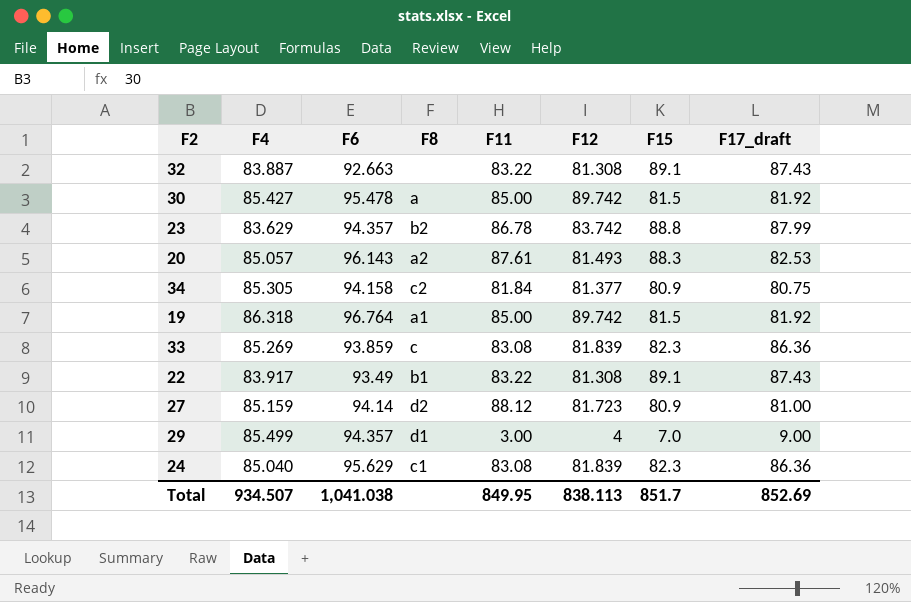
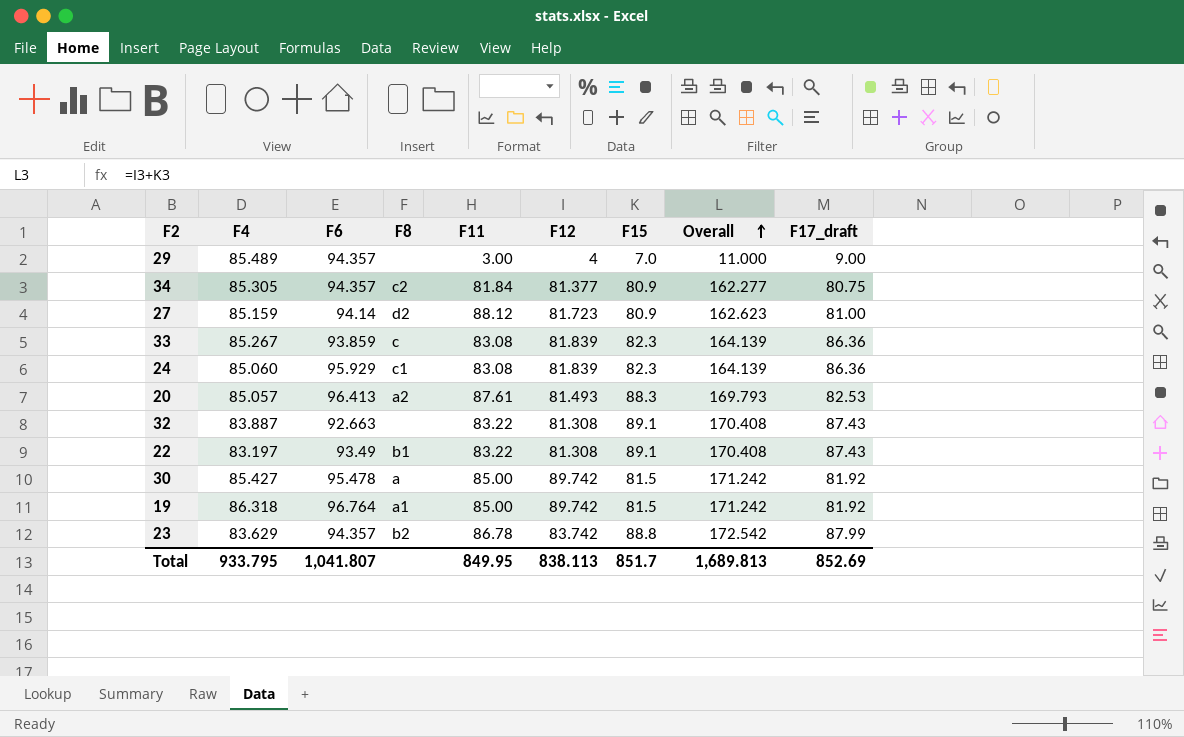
row order: none -> Overall ascending
column Overall | formula: none -> [F12] + [F15]
29 | F4: 85.499 -> 85.489
29 | F8: d1 -> none
34 | F6: 94.158 -> 94.357
33 | F4: 85.269 -> 85.267
24 | F4: 85.040 -> 85.060
24 | F6: 95.629 -> 95.929
20 | F6: 96.143 -> 96.413
22 | F4: 83.917 -> 83.197
Total | F4: 934.507 -> 933.795
Total | F6: 1,041.038 -> 1,041.807

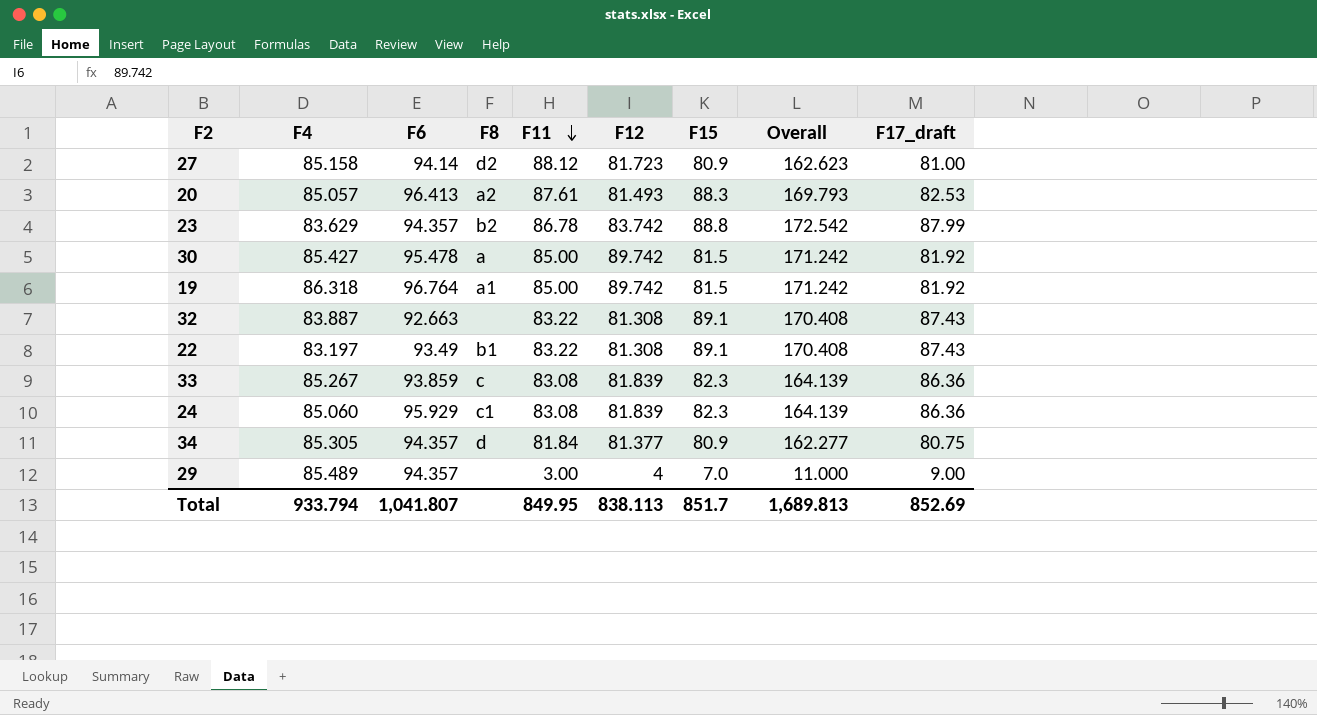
row order: Overall ascending -> F11 descending
27 | F4: 85.159 -> 85.158
34 | F8: c2 -> d
Total | F4: 933.795 -> 933.794

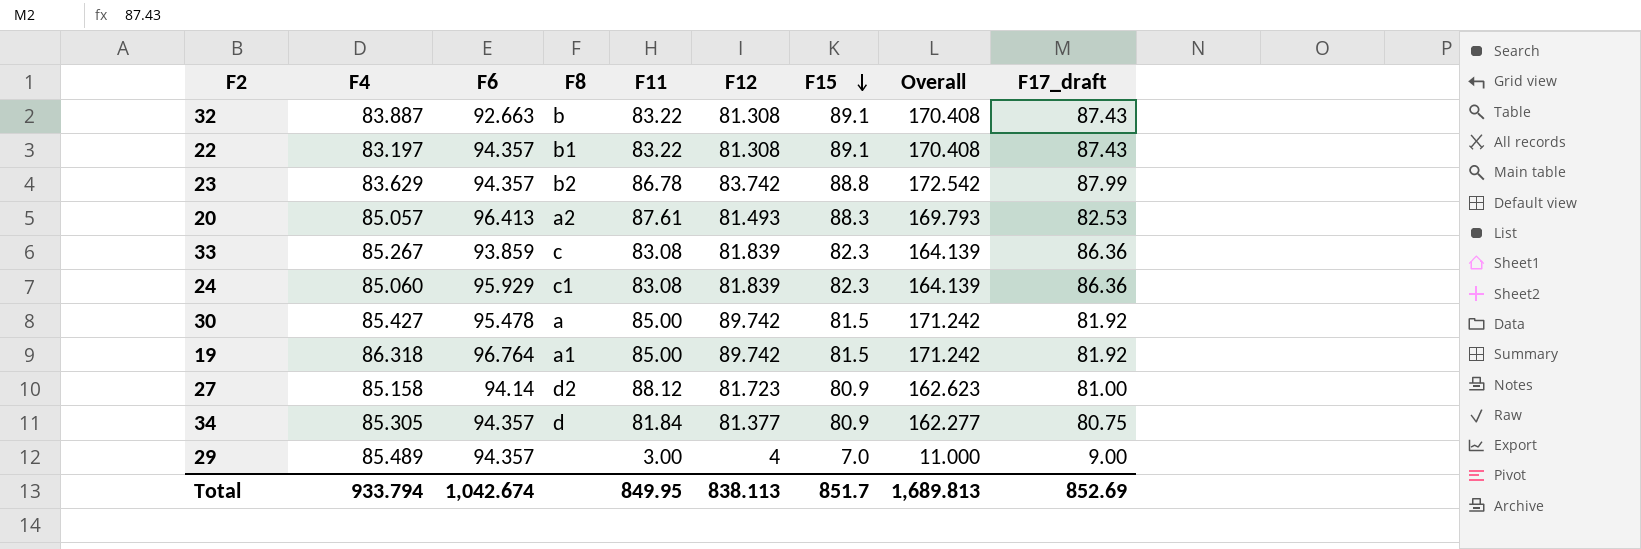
row order: F11 descending -> F15 descending
32 | F8: none -> b
22 | F6: 93.49 -> 94.357
Total | F6: 1,041.807 -> 1,042.674

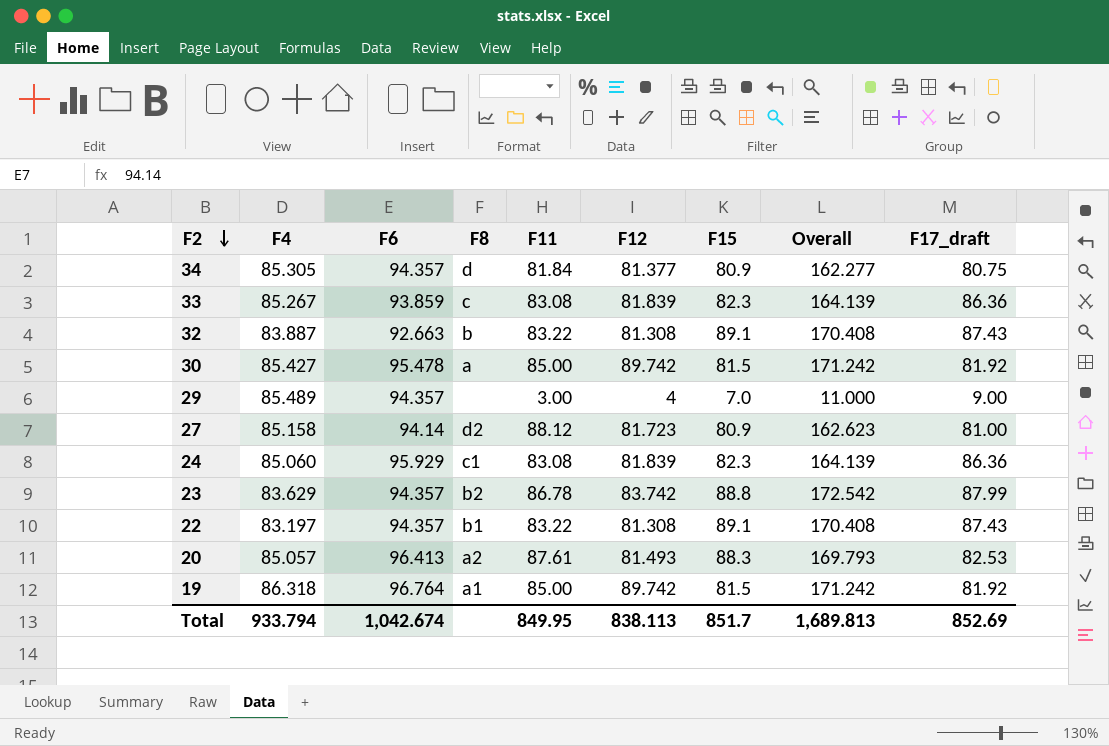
row order: F15 descending -> F2 descending

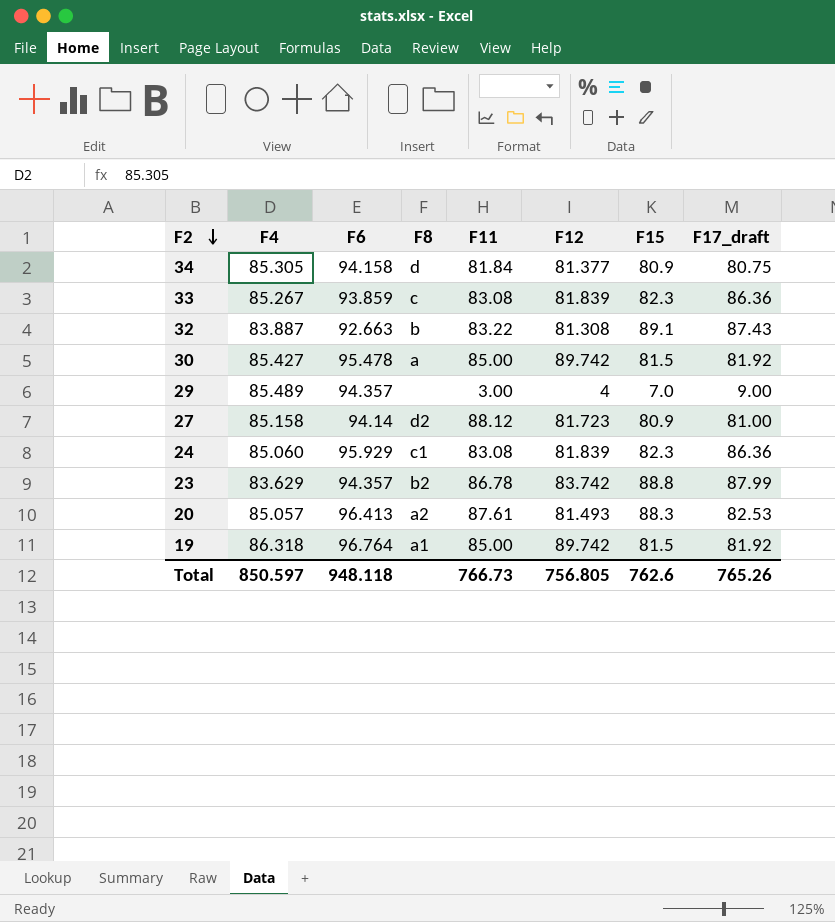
column Overall | formula: [F12] + [F15] -> none
row 22: 83.197 | 94.357 | b1 | 83.22 | 81.308 | 89.1 | 170.408 | 87.43 -> none
34 | F6: 94.357 -> 94.158
Total | F4: 933.794 -> 850.597
Total | F6: 1,042.674 -> 948.118
Total | F11: 849.95 -> 766.73
Total | F12: 838.113 -> 756.805
Total | F15: 851.7 -> 762.6
Total | F17_draft: 852.69 -> 765.26

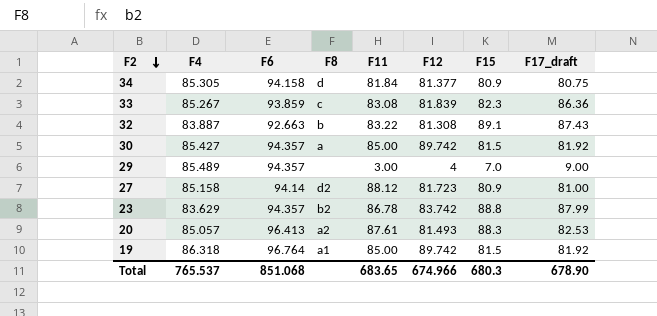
row 24: 85.060 | 95.929 | c1 | 83.08 | 81.839 | 82.3 | 86.36 -> none
30 | F6: 95.478 -> 94.357
Total | F4: 850.597 -> 765.537
Total | F6: 948.118 -> 851.068
Total | F11: 766.73 -> 683.65
Total | F12: 756.805 -> 674.966
Total | F15: 762.6 -> 680.3
Total | F17_draft: 765.26 -> 678.90

